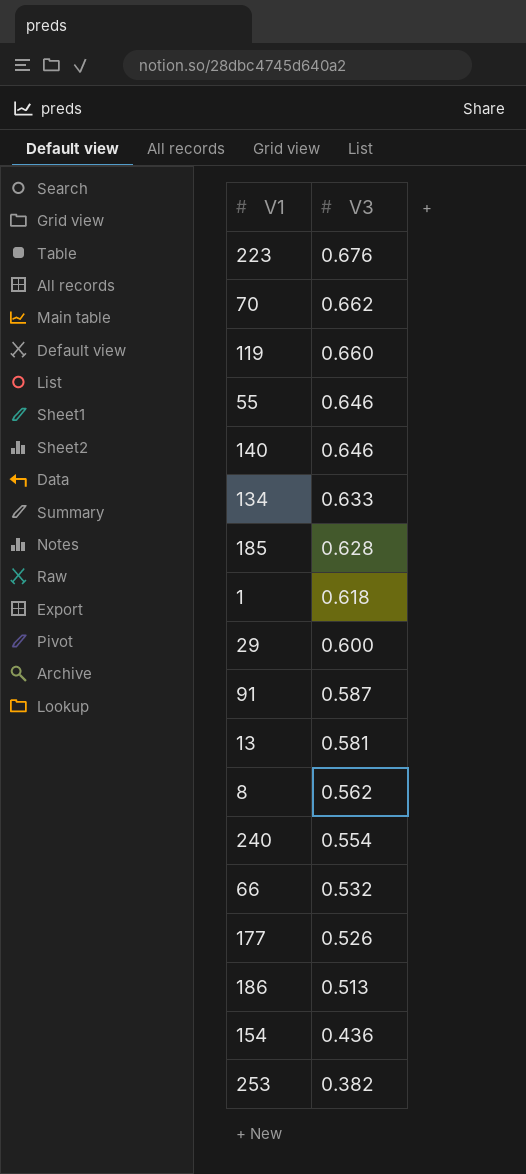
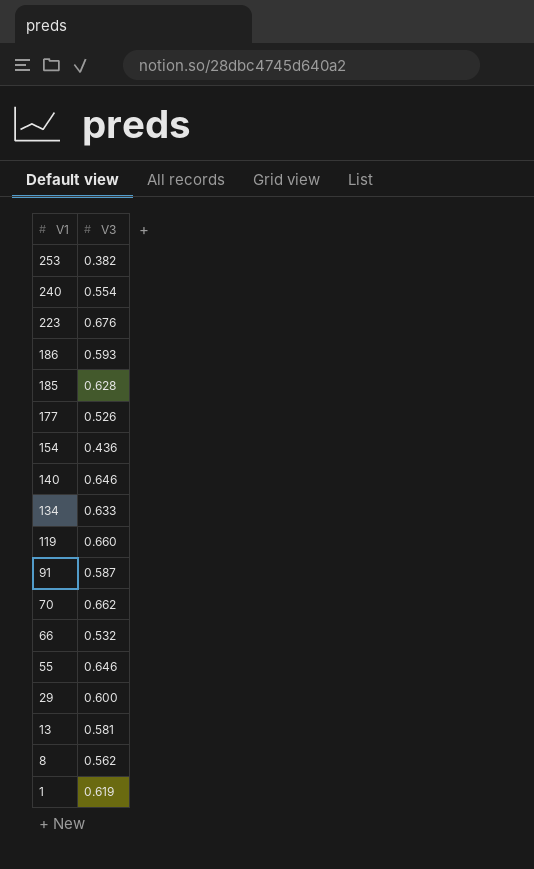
row order: V3 descending -> V1 descending
186 | V3: 0.513 -> 0.593
1 | V3: 0.618 -> 0.619

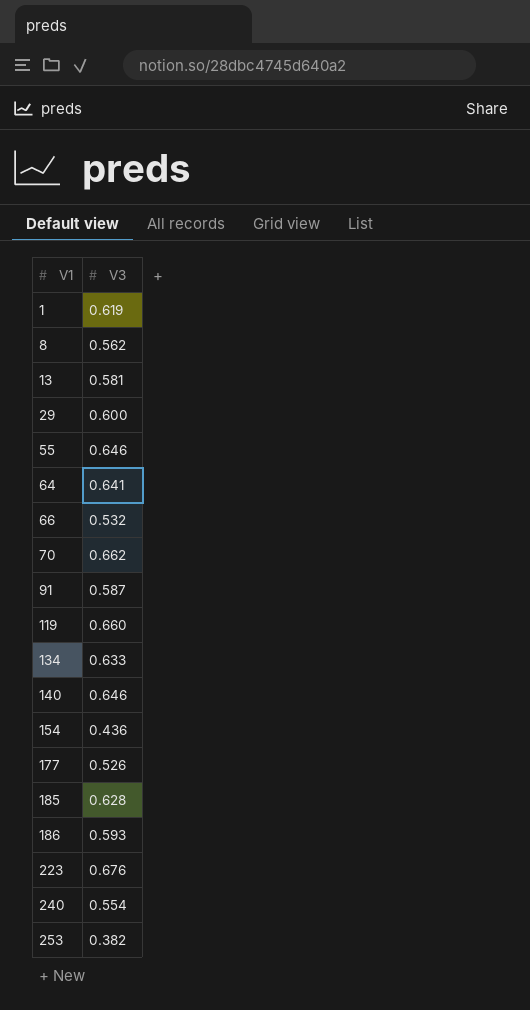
row order: V1 descending -> V1 ascending
row 64: none -> 0.641

